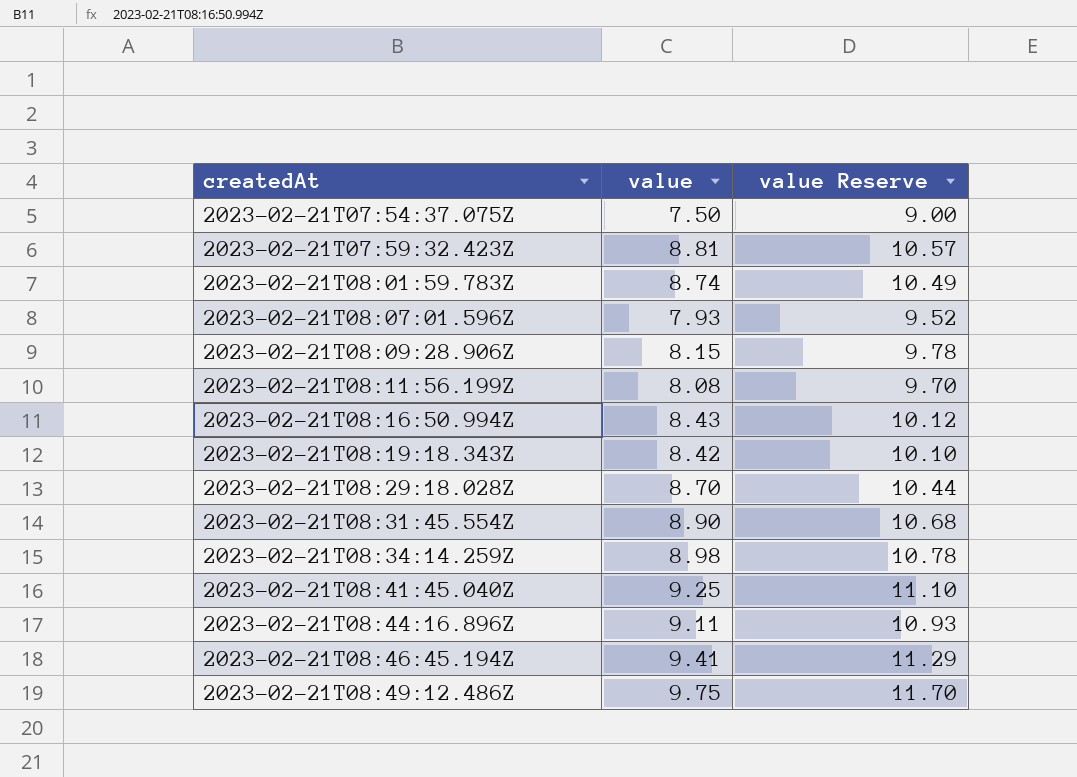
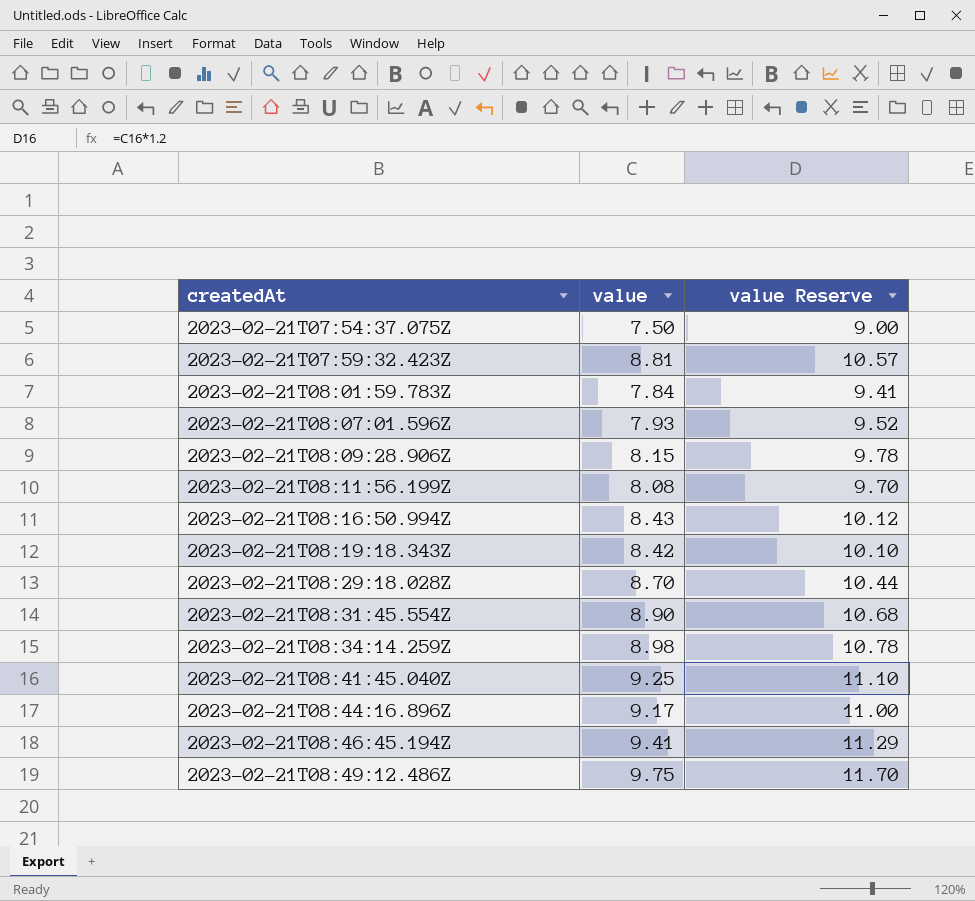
2023-02-21T08:01:59.783Z | value: 8.74 -> 7.84
2023-02-21T08:01:59.783Z | value Reserve: 10.49 -> 9.41
2023-02-21T08:44:16.896Z | value: 9.11 -> 9.17
2023-02-21T08:44:16.896Z | value Reserve: 10.93 -> 11.00

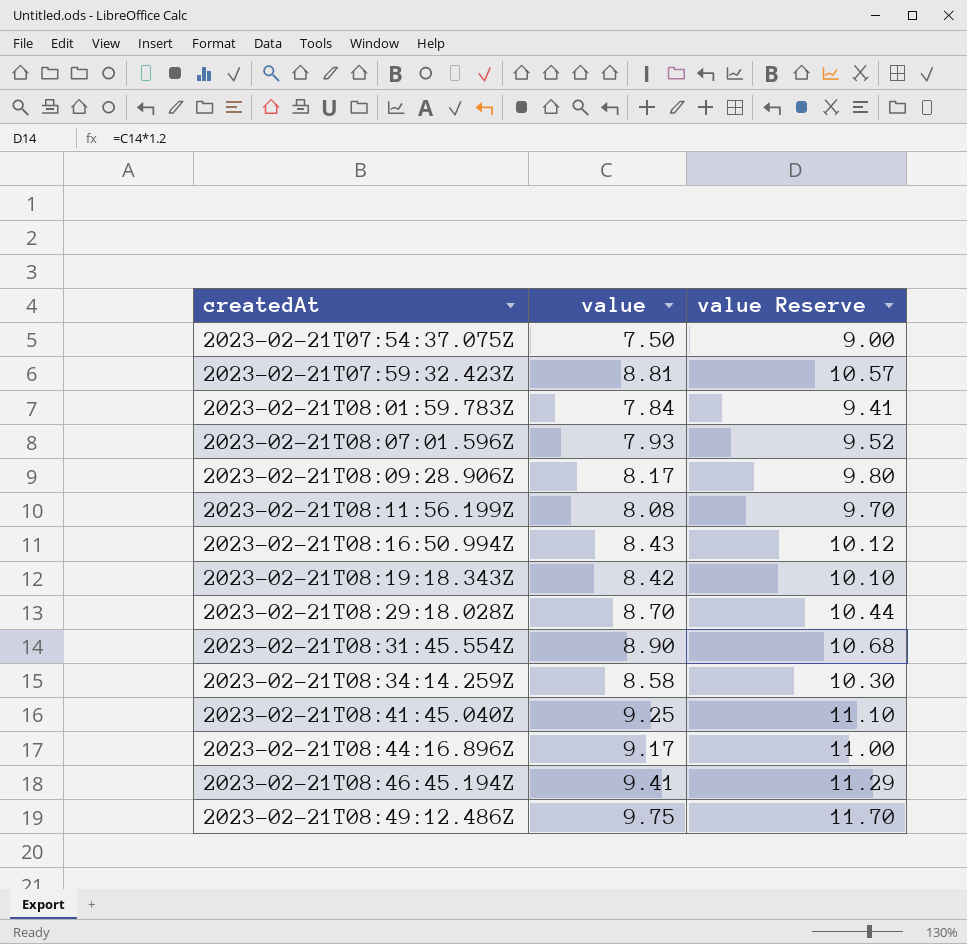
2023-02-21T08:09:28.906Z | value: 8.15 -> 8.17
2023-02-21T08:09:28.906Z | value Reserve: 9.78 -> 9.80
2023-02-21T08:34:14.259Z | value: 8.98 -> 8.58
2023-02-21T08:34:14.259Z | value Reserve: 10.78 -> 10.30

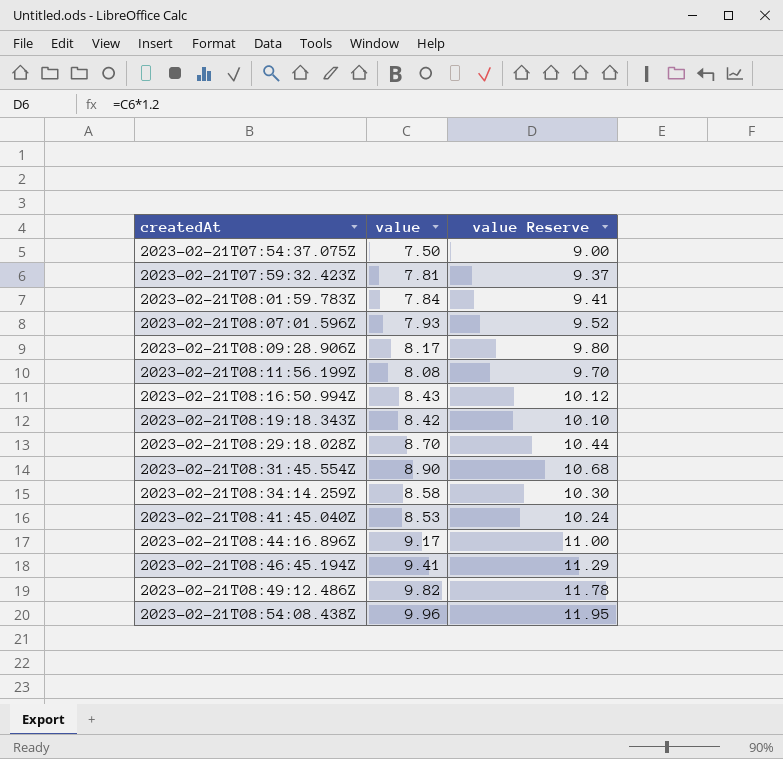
2023-02-21T07:59:32.423Z | value: 8.81 -> 7.81
2023-02-21T07:59:32.423Z | value Reserve: 10.57 -> 9.37
2023-02-21T08:41:45.040Z | value: 9.25 -> 8.53
2023-02-21T08:41:45.040Z | value Reserve: 11.10 -> 10.24
2023-02-21T08:49:12.486Z | value: 9.75 -> 9.82
2023-02-21T08:49:12.486Z | value Reserve: 11.70 -> 11.78
row 2023-02-21T08:54:08.438Z: none -> 9.96 | 11.95

